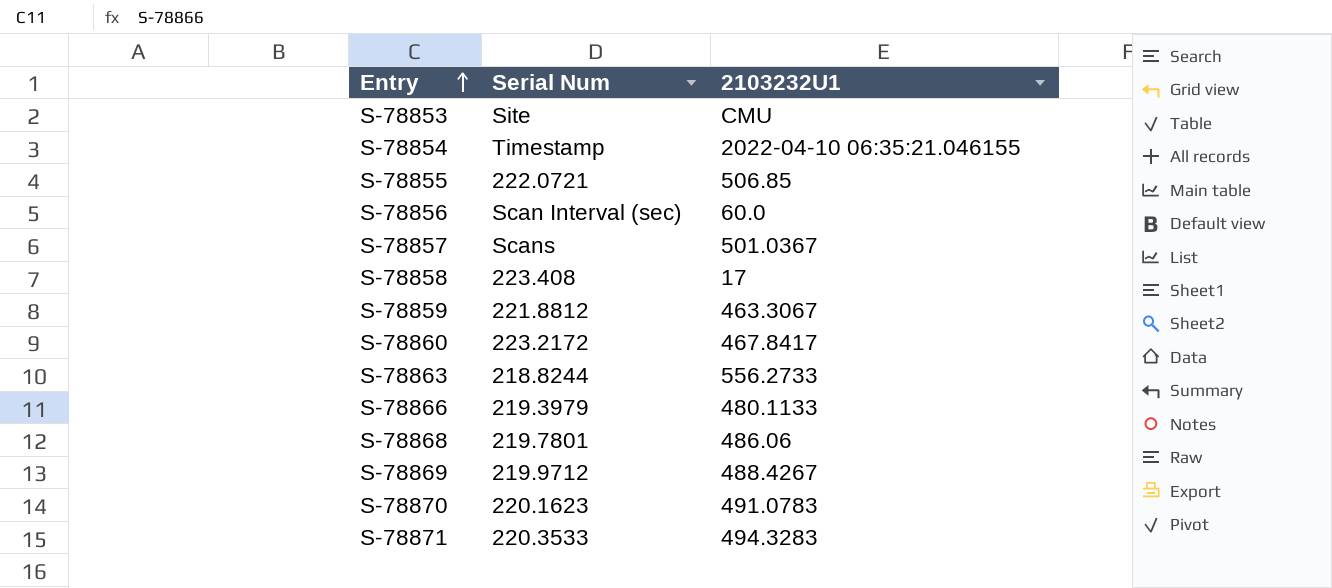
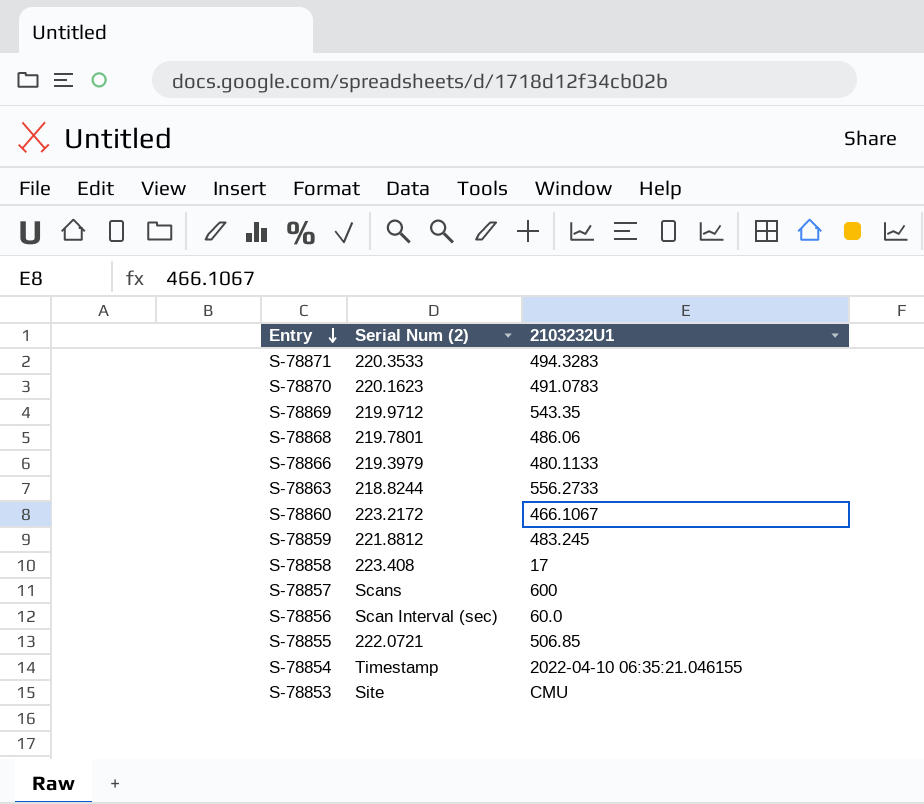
row order: Entry ascending -> Entry descending
column name: Serial Num -> Serial Num (2)
S-78869 | 2103232U1: 488.4267 -> 543.35
S-78860 | 2103232U1: 467.8417 -> 466.1067
S-78859 | 2103232U1: 463.3067 -> 483.245
S-78857 | 2103232U1: 501.0367 -> 600

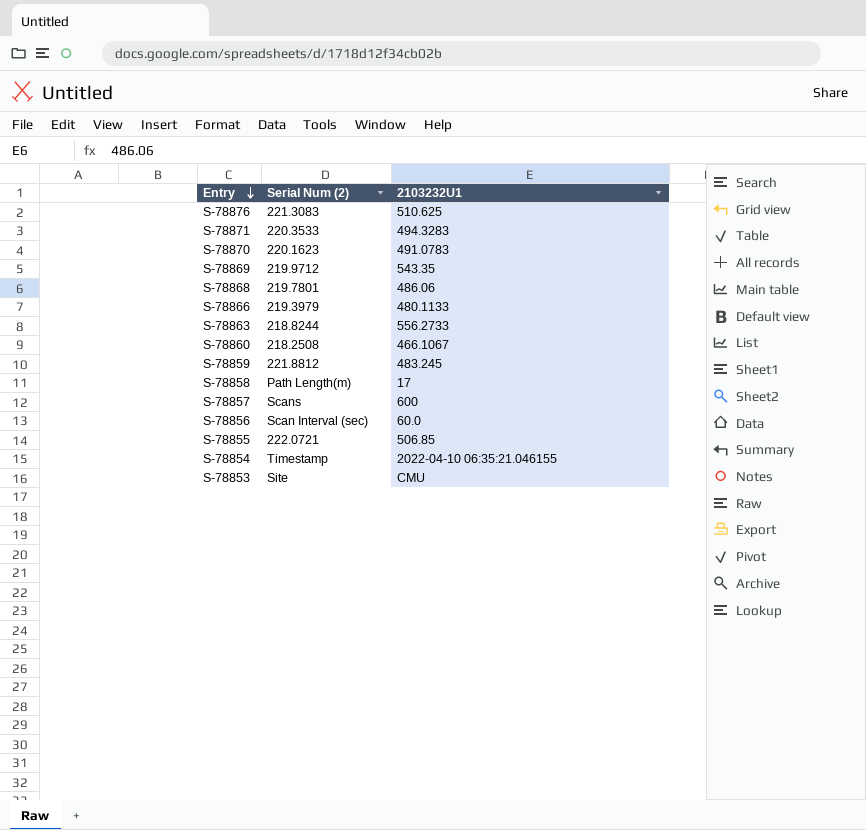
row S-78876: none -> 221.3083 | 510.625
S-78860 | Serial Num (2): 223.2172 -> 218.2508
S-78858 | Serial Num (2): 223.408 -> Path Length(m)

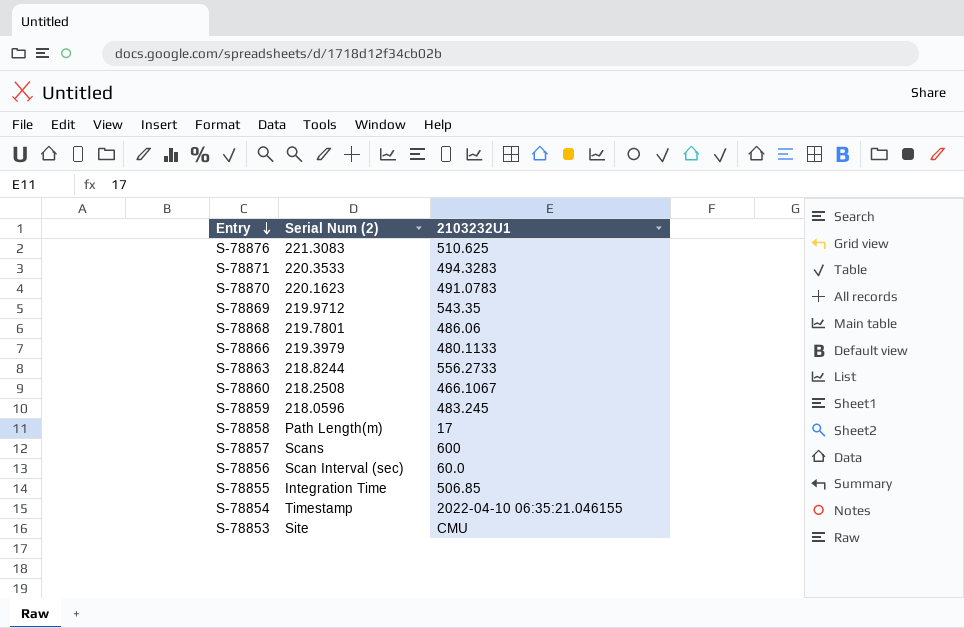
S-78859 | Serial Num (2): 221.8812 -> 218.0596
S-78855 | Serial Num (2): 222.0721 -> Integration Time

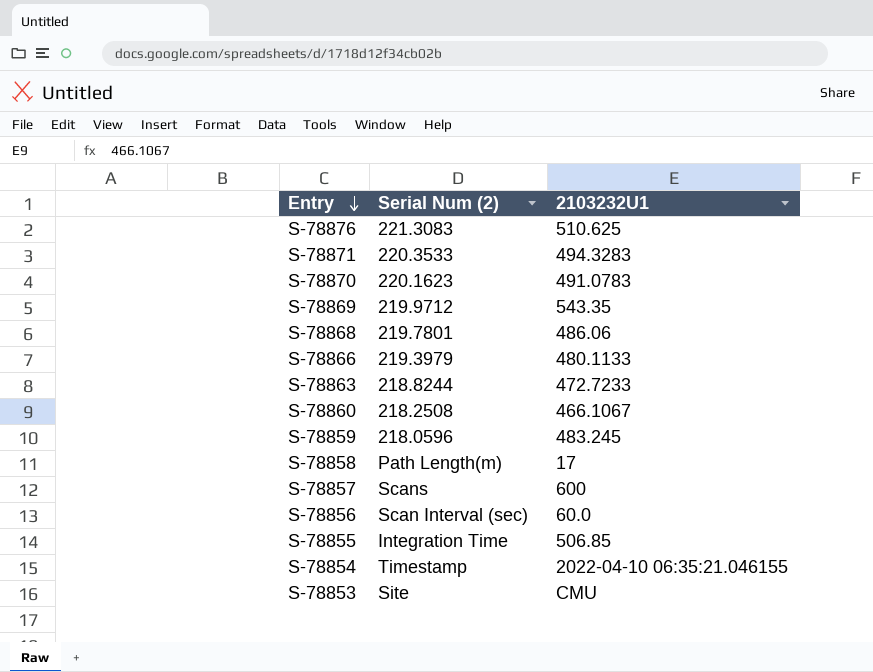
S-78863 | 2103232U1: 556.2733 -> 472.7233

